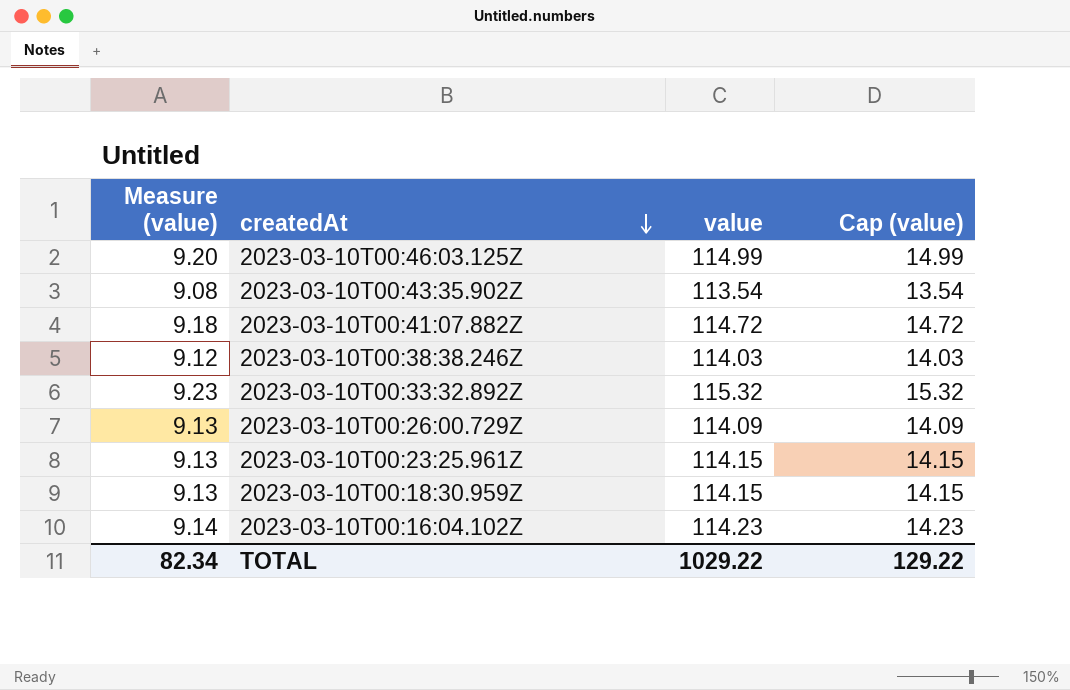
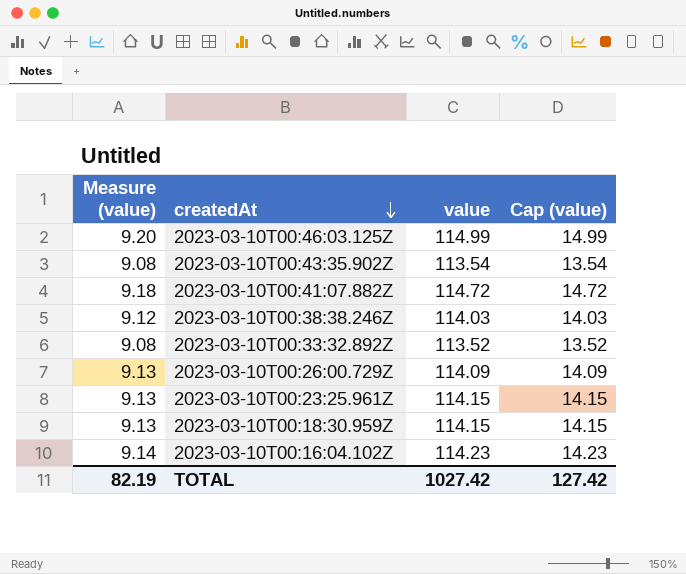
2023-03-10T00:33:32.892Z | Measure (value): 9.23 -> 9.08
2023-03-10T00:33:32.892Z | value: 115.32 -> 113.52
2023-03-10T00:33:32.892Z | Cap (value): 15.32 -> 13.52
TOTAL | Measure (value): 82.34 -> 82.19
TOTAL | value: 1029.22 -> 1027.42
TOTAL | Cap (value): 129.22 -> 127.42

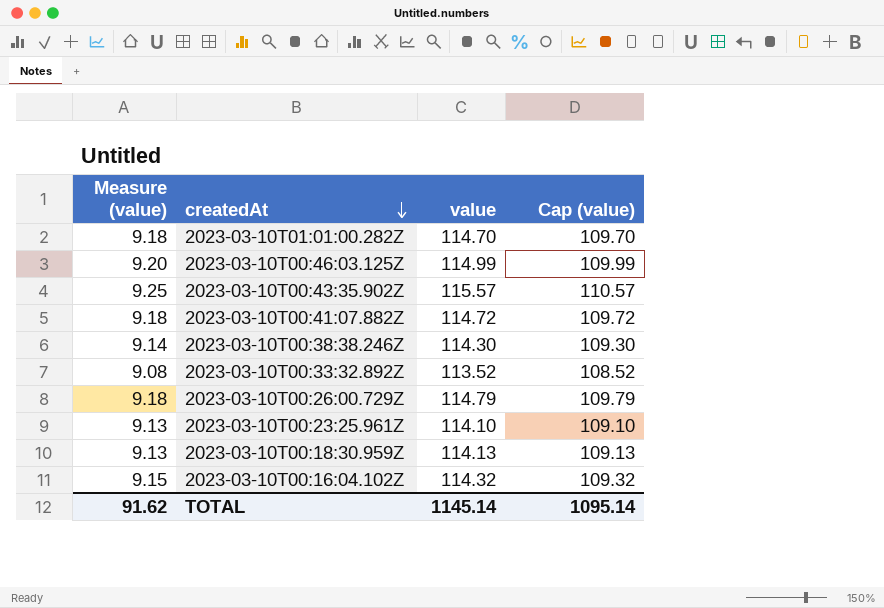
column Cap (value) | formula: [value] - 100 -> [value] - 5
row 2023-03-10T01:01:00.282Z: none -> 9.18 | 114.70 | 109.70
2023-03-10T00:43:35.902Z | Measure (value): 9.08 -> 9.25
2023-03-10T00:43:35.902Z | value: 113.54 -> 115.57
2023-03-10T00:38:38.246Z | Measure (value): 9.12 -> 9.14
2023-03-10T00:38:38.246Z | value: 114.03 -> 114.30
2023-03-10T00:26:00.729Z | Measure (value): 9.13 -> 9.18
2023-03-10T00:26:00.729Z | value: 114.09 -> 114.79
2023-03-10T00:23:25.961Z | value: 114.15 -> 114.10
2023-03-10T00:18:30.959Z | value: 114.15 -> 114.13
2023-03-10T00:16:04.102Z | Measure (value): 9.14 -> 9.15
2023-03-10T00:16:04.102Z | value: 114.23 -> 114.32
TOTAL | Measure (value): 82.19 -> 91.62
TOTAL | value: 1027.42 -> 1145.14
TOTAL | Cap (value): 127.42 -> 1095.14

